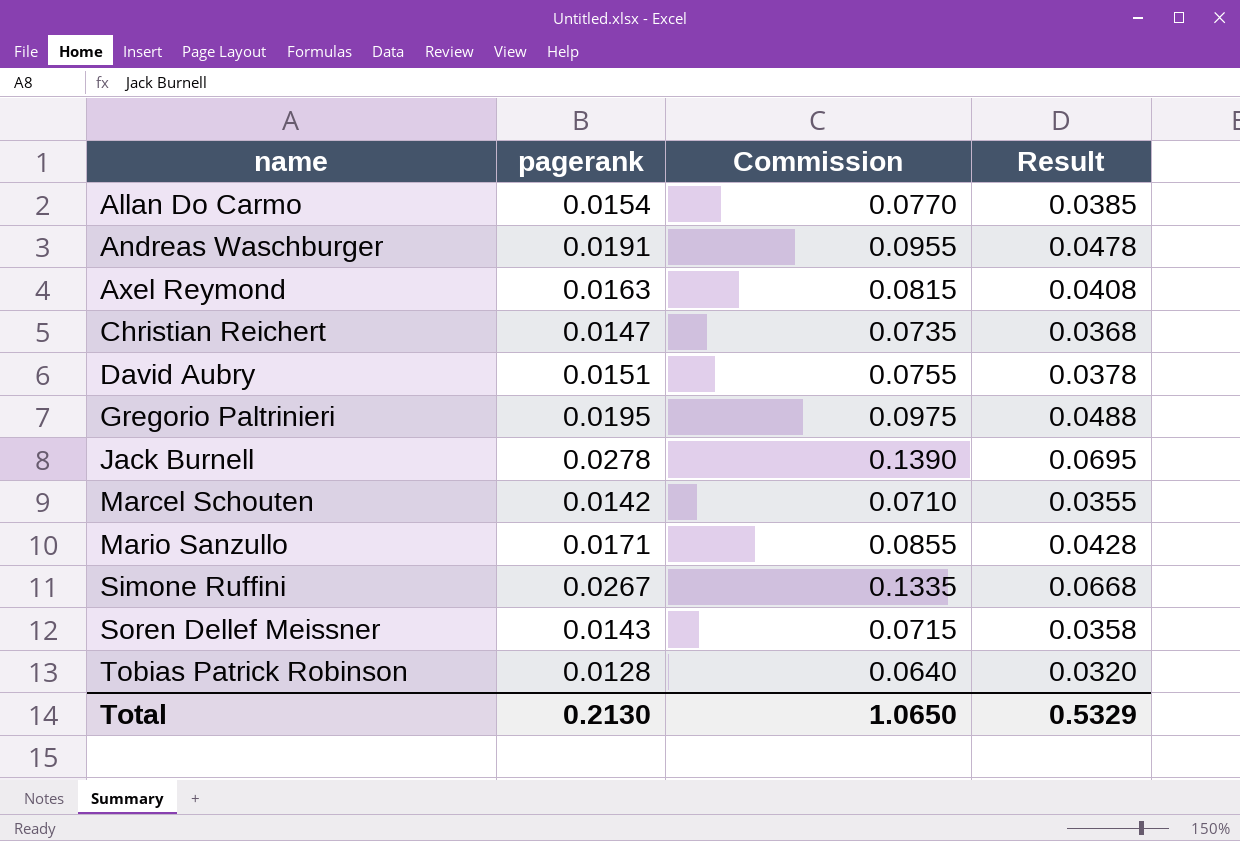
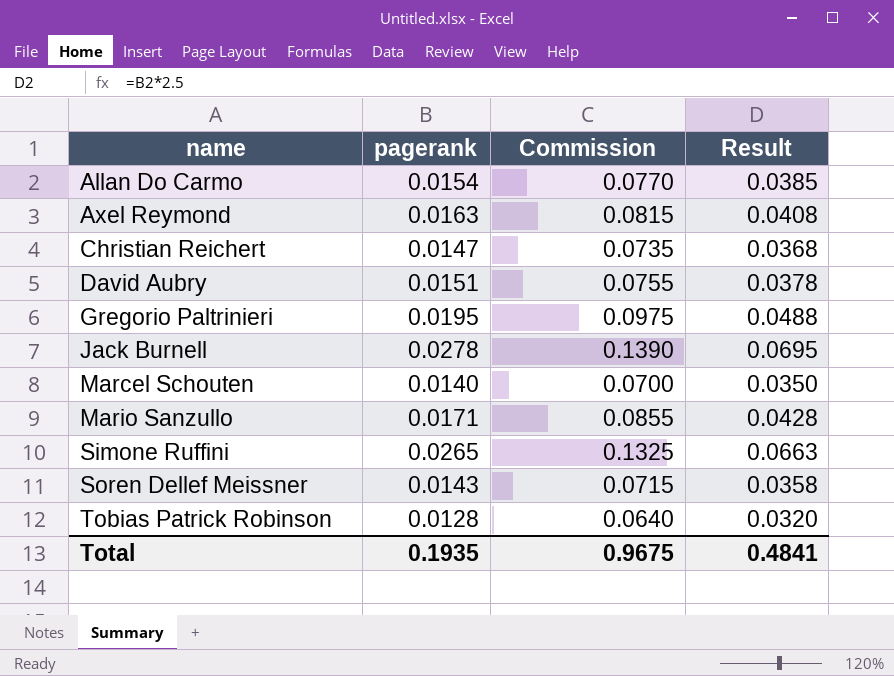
row Andreas Waschburger: 0.0191 | 0.0955 | 0.0478 -> none
Marcel Schouten | pagerank: 0.0142 -> 0.0140
Marcel Schouten | Commission: 0.0710 -> 0.0700
Marcel Schouten | Result: 0.0355 -> 0.0350
Simone Ruffini | pagerank: 0.0267 -> 0.0265
Simone Ruffini | Commission: 0.1335 -> 0.1325
Simone Ruffini | Result: 0.0668 -> 0.0663
Total | pagerank: 0.2130 -> 0.1935
Total | Commission: 1.0650 -> 0.9675
Total | Result: 0.5329 -> 0.4841

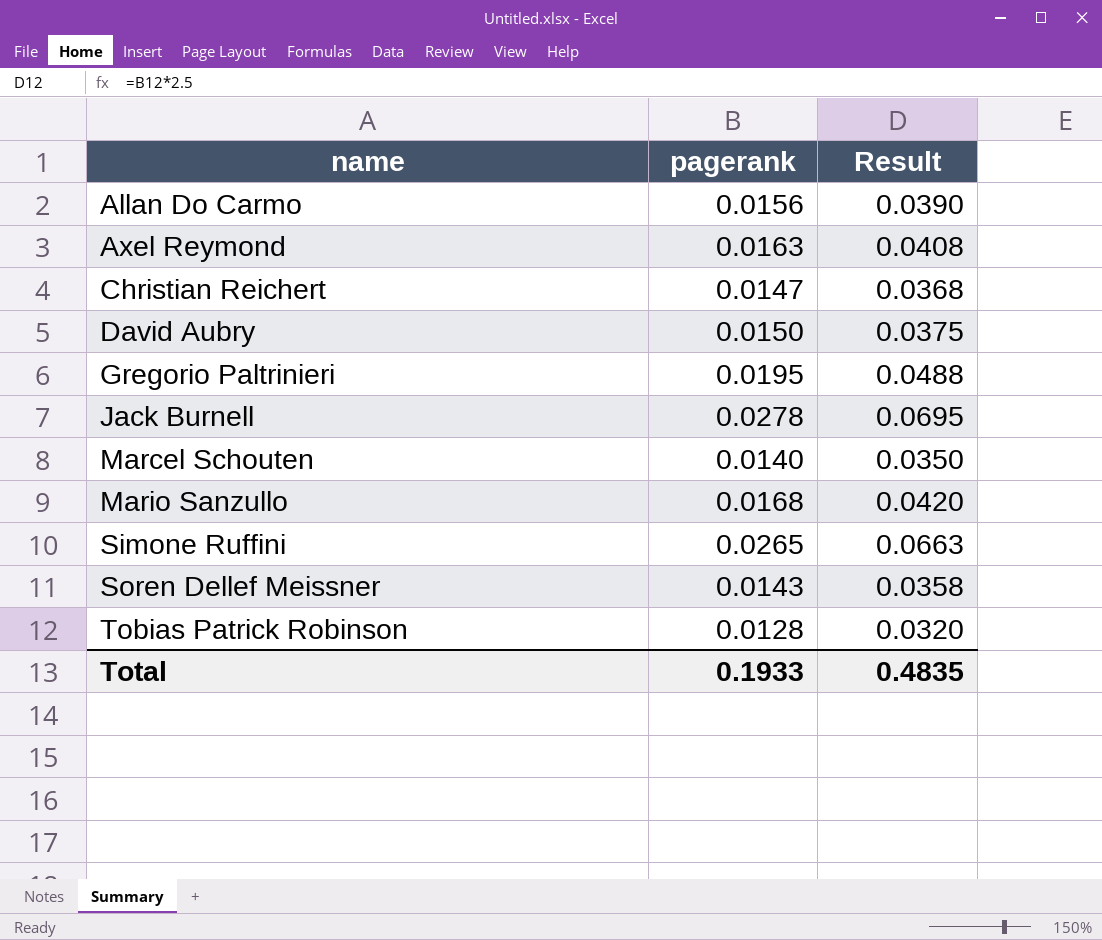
column Commission | formula: [pagerank] * 5 -> none
Allan Do Carmo | pagerank: 0.0154 -> 0.0156
Allan Do Carmo | Result: 0.0385 -> 0.0390
David Aubry | pagerank: 0.0151 -> 0.0150
David Aubry | Result: 0.0378 -> 0.0375
Mario Sanzullo | pagerank: 0.0171 -> 0.0168
Mario Sanzullo | Result: 0.0428 -> 0.0420
Total | pagerank: 0.1935 -> 0.1933
Total | Result: 0.4841 -> 0.4835

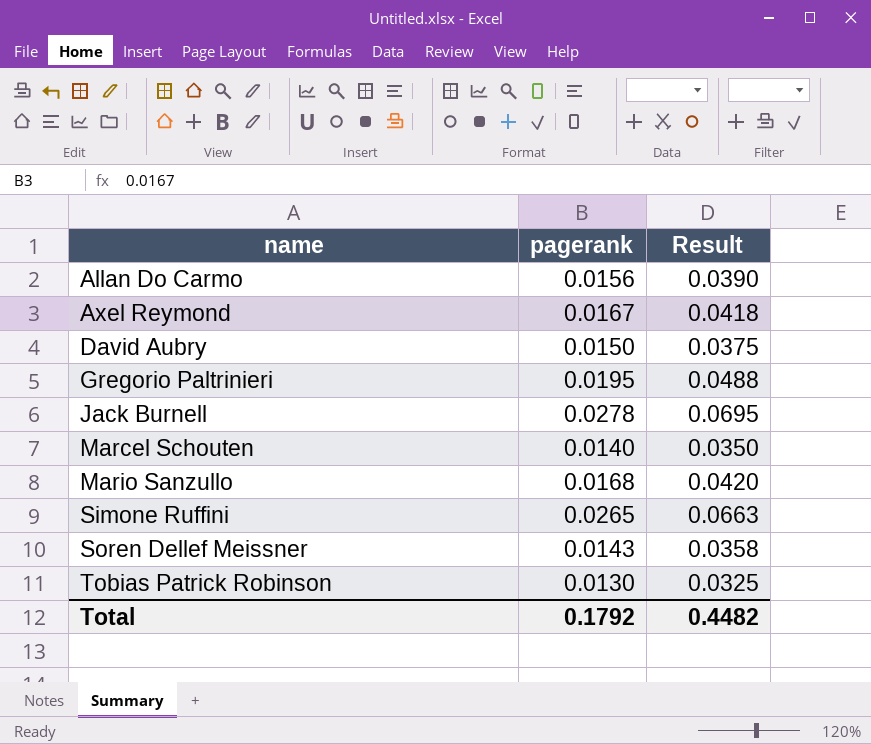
row Christian Reichert: 0.0147 | 0.0368 -> none
Axel Reymond | pagerank: 0.0163 -> 0.0167
Axel Reymond | Result: 0.0408 -> 0.0418
Tobias Patrick Robinson | pagerank: 0.0128 -> 0.0130
Tobias Patrick Robinson | Result: 0.0320 -> 0.0325
Total | pagerank: 0.1933 -> 0.1792
Total | Result: 0.4835 -> 0.4482

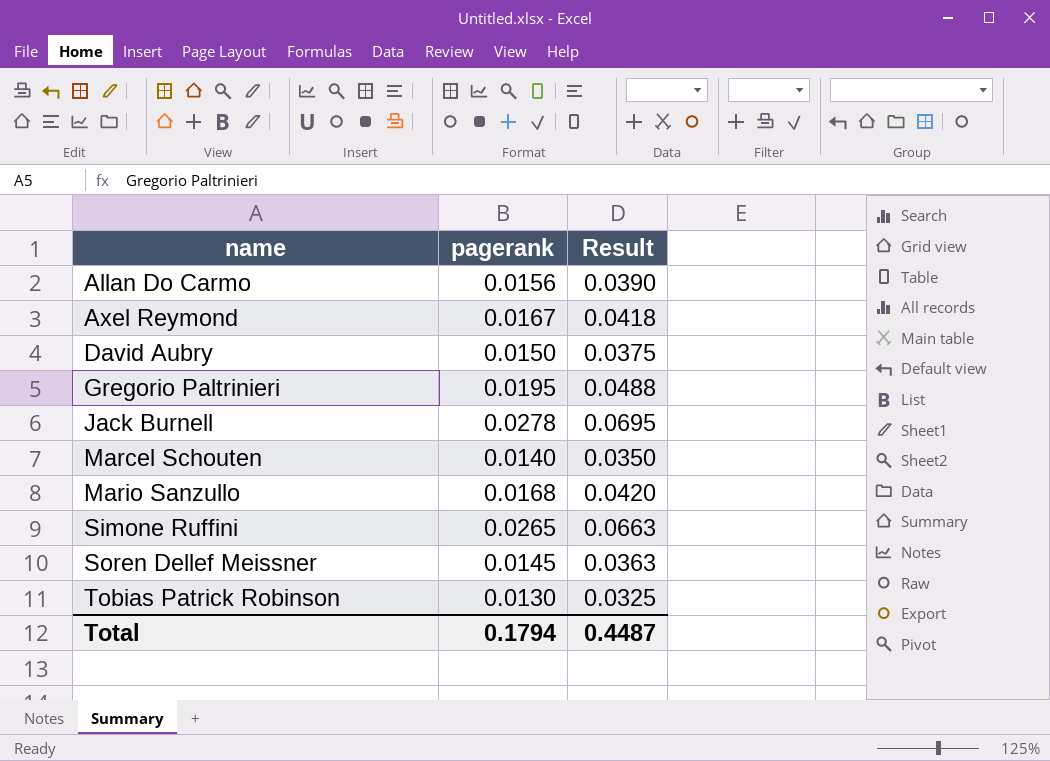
Soren Dellef Meissner | pagerank: 0.0143 -> 0.0145
Soren Dellef Meissner | Result: 0.0358 -> 0.0363
Total | pagerank: 0.1792 -> 0.1794
Total | Result: 0.4482 -> 0.4487

